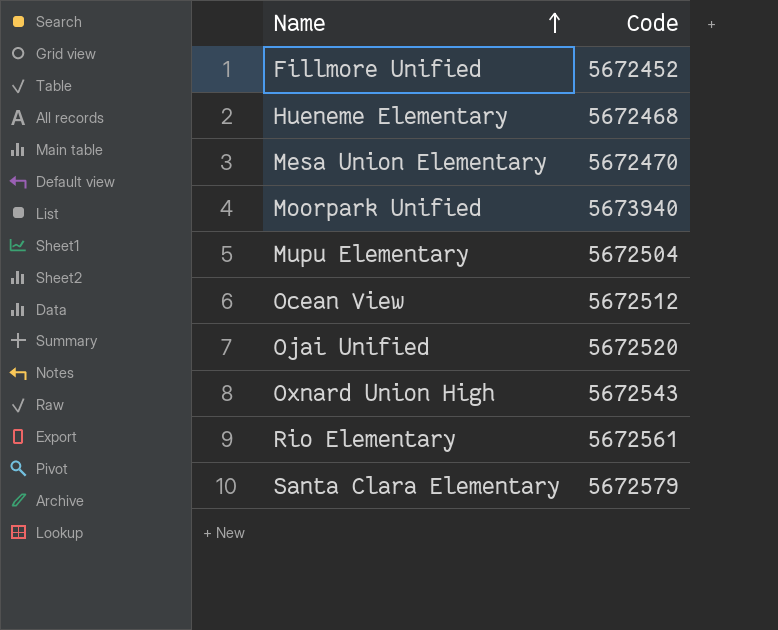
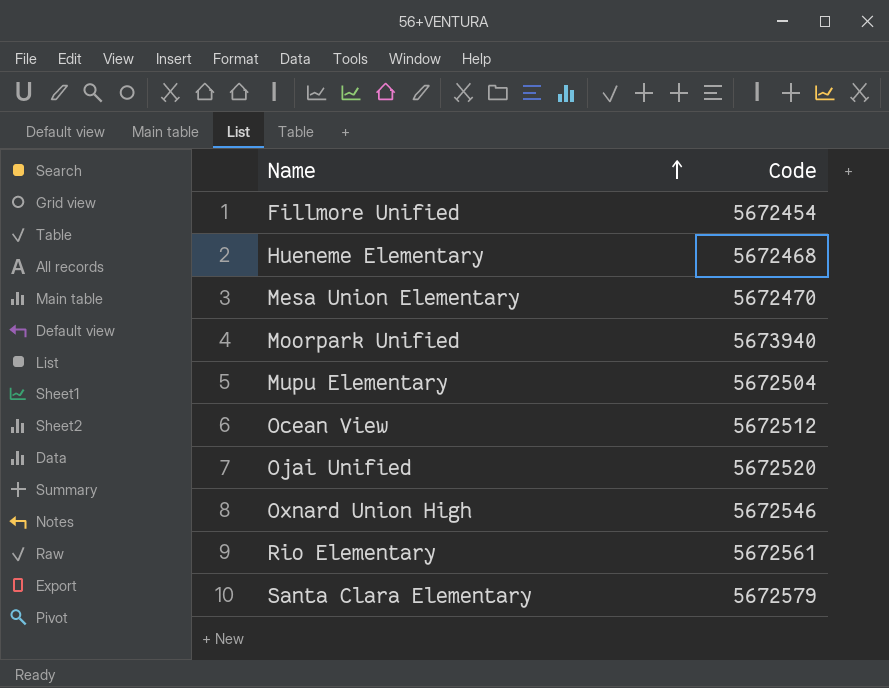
Fillmore Unified | Code: 5672452 -> 5672454
Oxnard Union High | Code: 5672543 -> 5672546

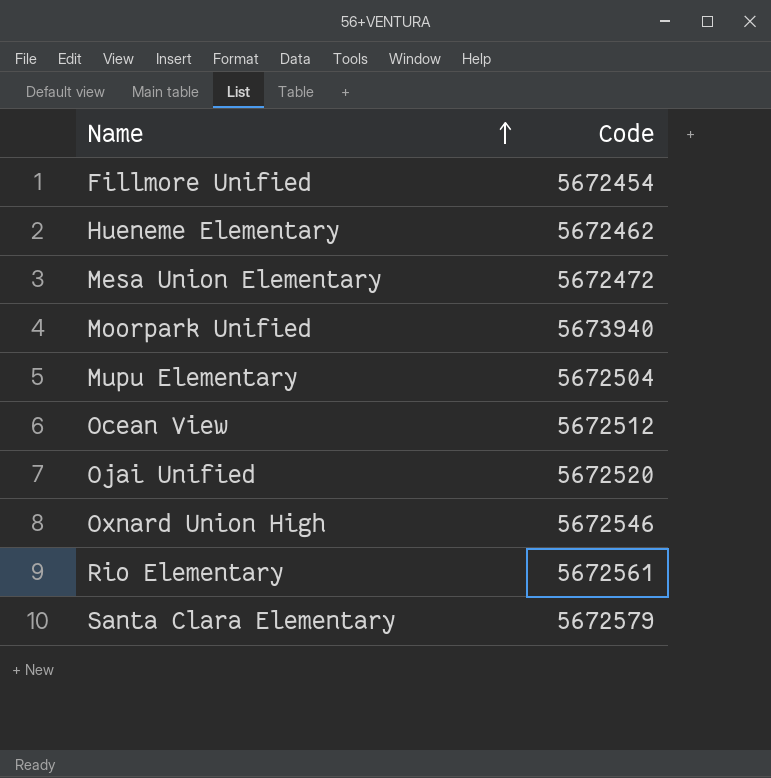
Hueneme Elementary | Code: 5672468 -> 5672462
Mesa Union Elementary | Code: 5672470 -> 5672472

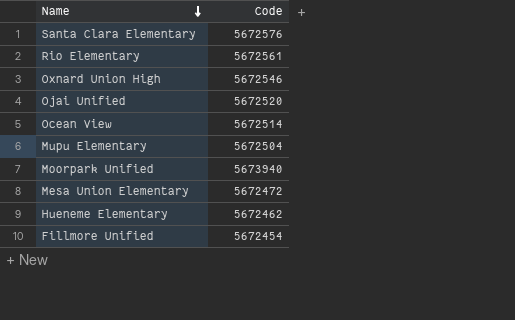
row order: Name ascending -> Name descending
Santa Clara Elementary | Code: 5672579 -> 5672576
Ocean View | Code: 5672512 -> 5672514

